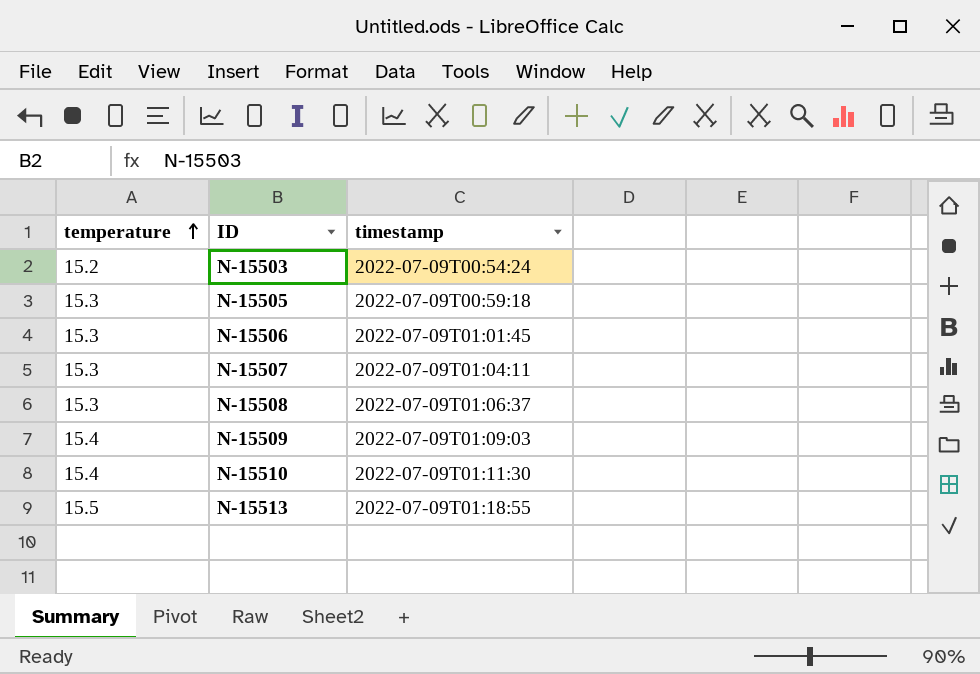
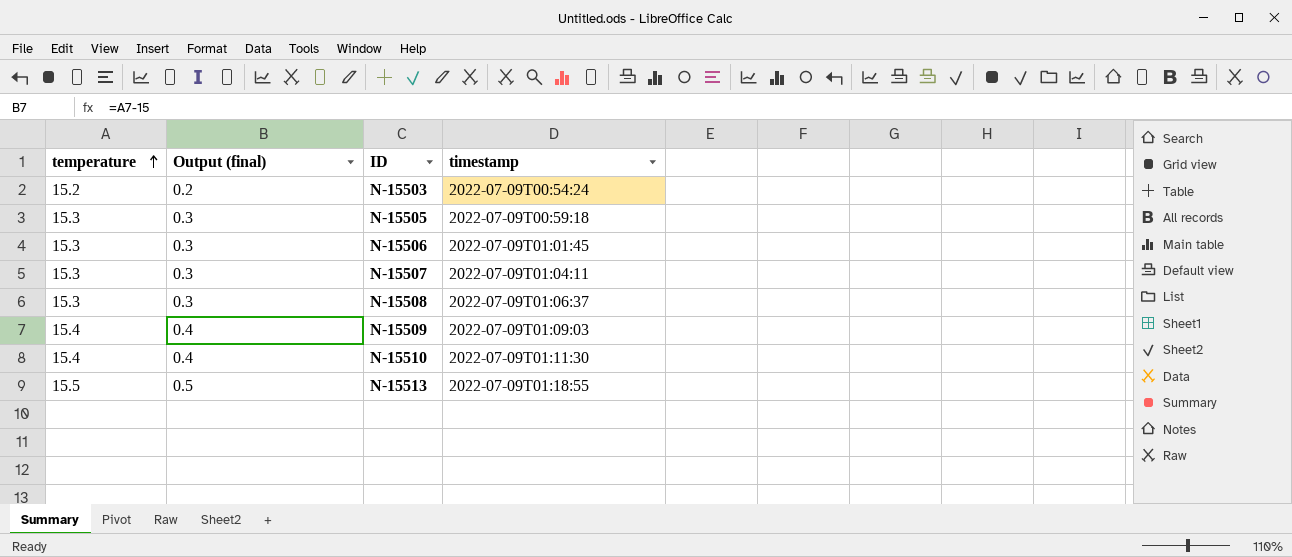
column Output (final) | formula: none -> [temperature] - 15

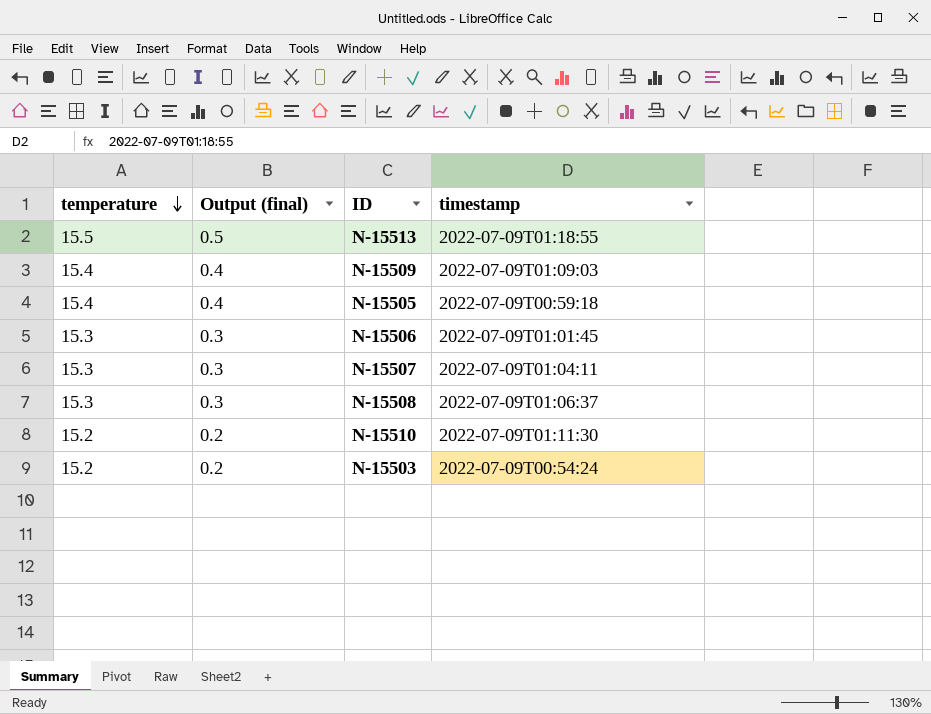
row order: temperature ascending -> temperature descending
N-15505 | temperature: 15.3 -> 15.4
N-15505 | Output (final): 0.3 -> 0.4
N-15510 | temperature: 15.4 -> 15.2
N-15510 | Output (final): 0.4 -> 0.2

